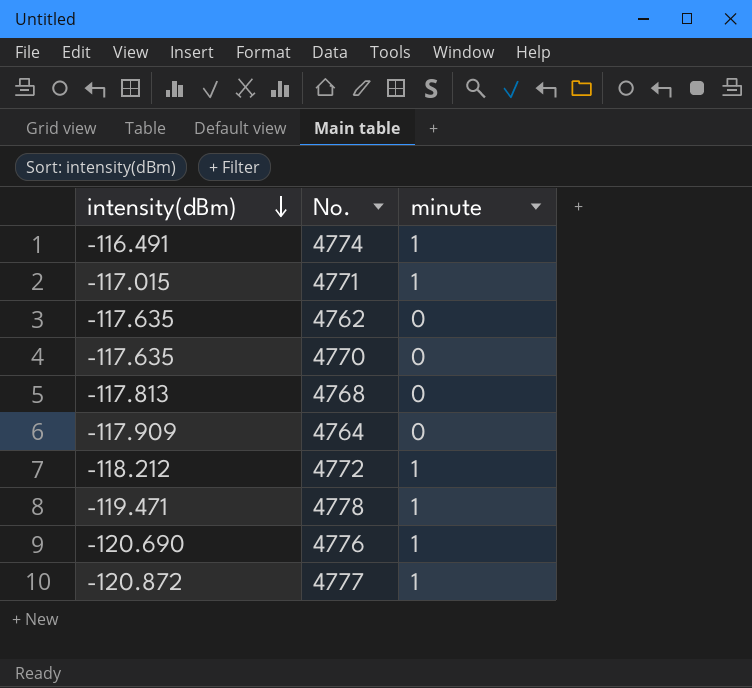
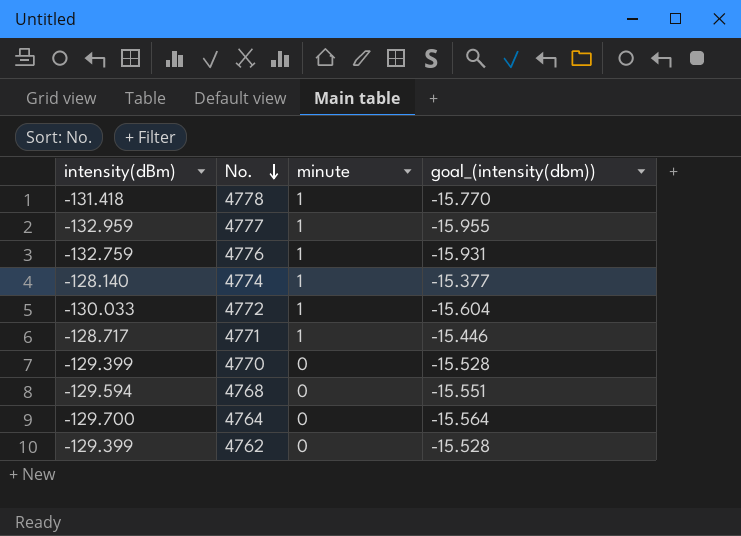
row order: intensity(dBm) descending -> No. descending
column goal_(intensity(dbm)) | formula: none -> [intensity(dBm)] * 0.12
4778 | intensity(dBm): -119.471 -> -131.418
4777 | intensity(dBm): -120.872 -> -132.959
4776 | intensity(dBm): -120.690 -> -132.759
4774 | intensity(dBm): -116.491 -> -128.140
4772 | intensity(dBm): -118.212 -> -130.033
4771 | intensity(dBm): -117.015 -> -128.717
4770 | intensity(dBm): -117.635 -> -129.399
4768 | intensity(dBm): -117.813 -> -129.594
4764 | intensity(dBm): -117.909 -> -129.700
4762 | intensity(dBm): -117.635 -> -129.399

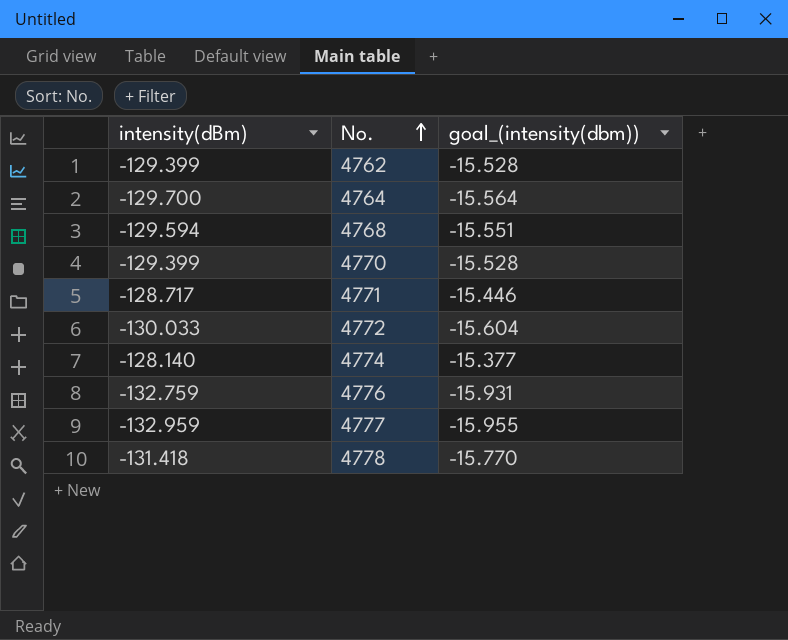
row order: No. descending -> No. ascending
column minute | position: 3 -> none

